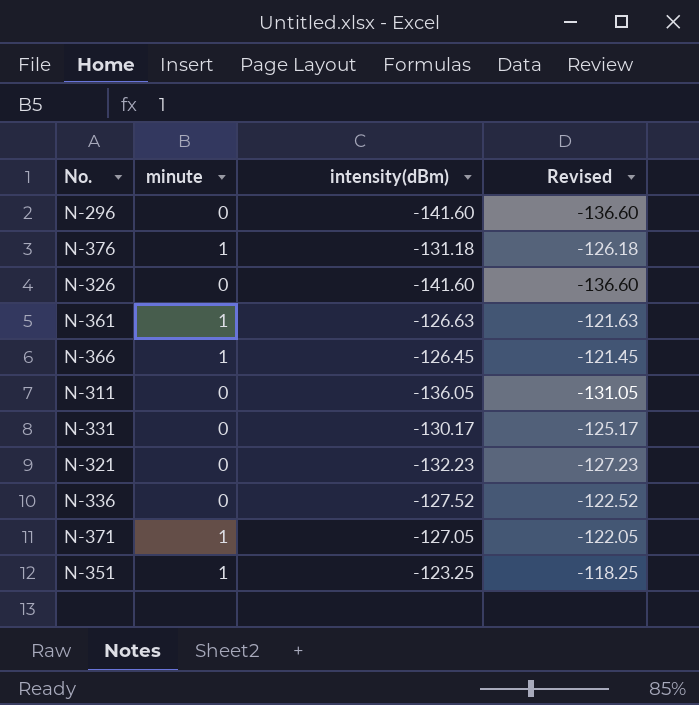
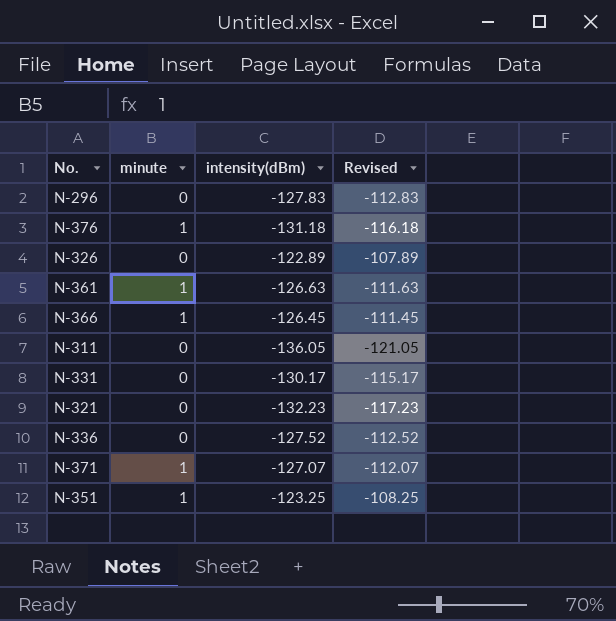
column Revised | formula: [intensity(dBm)] + 5 -> [intensity(dBm)] + 15
N-296 | intensity(dBm): -141.60 -> -127.83
N-326 | intensity(dBm): -141.60 -> -122.89
N-371 | intensity(dBm): -127.05 -> -127.07

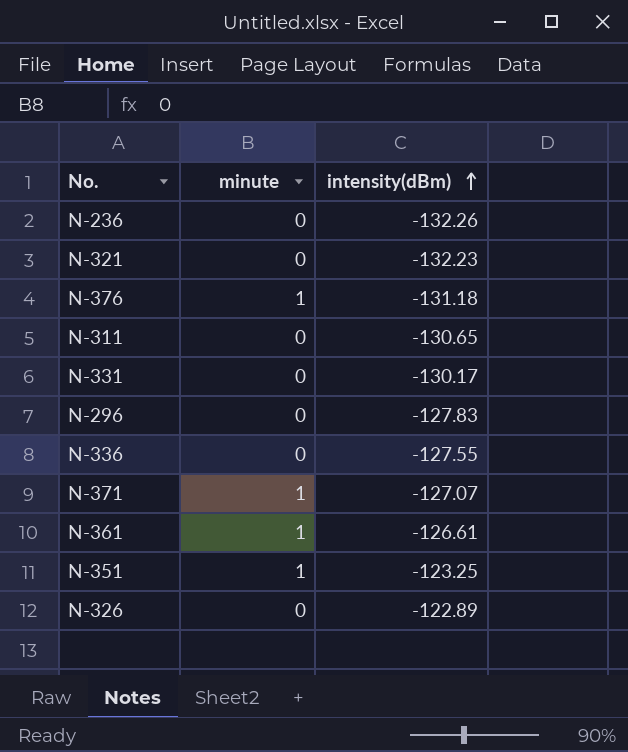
row order: none -> intensity(dBm) ascending
column Revised | formula: [intensity(dBm)] + 15 -> none
row N-366: 1 | -126.45 | -111.45 -> none
row N-236: none -> 0 | -132.26
N-311 | intensity(dBm): -136.05 -> -130.65
N-336 | intensity(dBm): -127.52 -> -127.55
N-361 | intensity(dBm): -126.63 -> -126.61

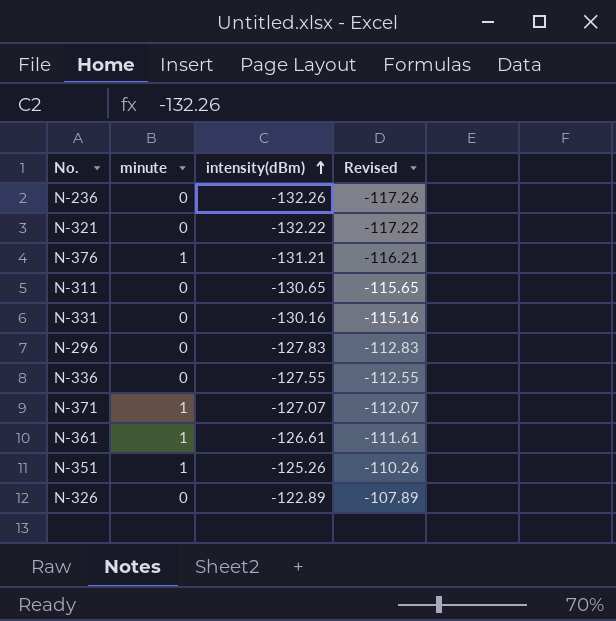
column Revised | formula: none -> [intensity(dBm)] + 15
N-321 | intensity(dBm): -132.23 -> -132.22
N-376 | intensity(dBm): -131.18 -> -131.21
N-331 | intensity(dBm): -130.17 -> -130.16
N-351 | intensity(dBm): -123.25 -> -125.26

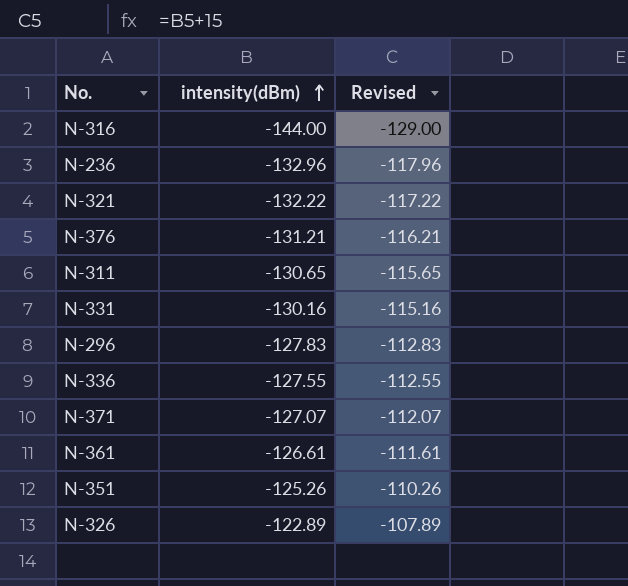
column minute | position: 2 -> none
row N-316: none -> -144.00 | -129.00
N-236 | intensity(dBm): -132.26 -> -132.96
N-236 | Revised: -117.26 -> -117.96

